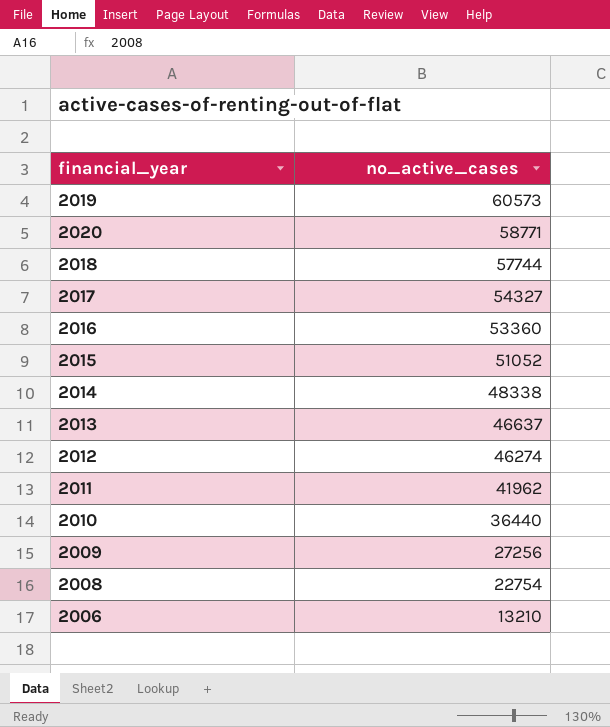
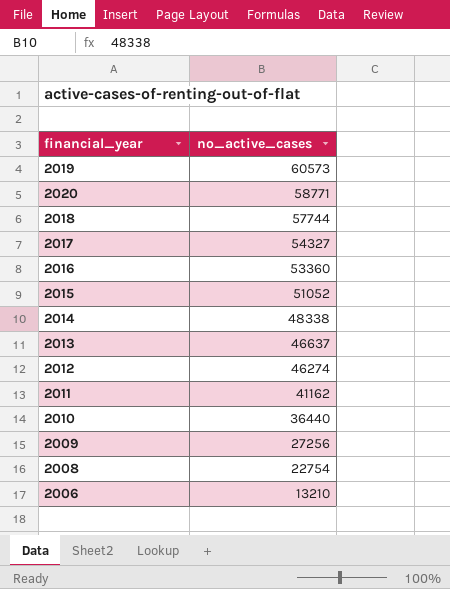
2011 | no_active_cases: 41962 -> 41162

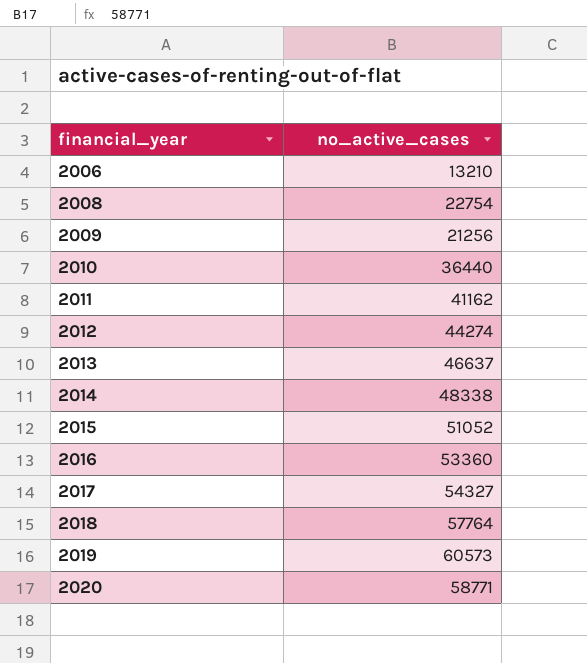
row order: no_active_cases descending -> financial_year ascending
2009 | no_active_cases: 27256 -> 21256
2012 | no_active_cases: 46274 -> 44274
2018 | no_active_cases: 57744 -> 57764

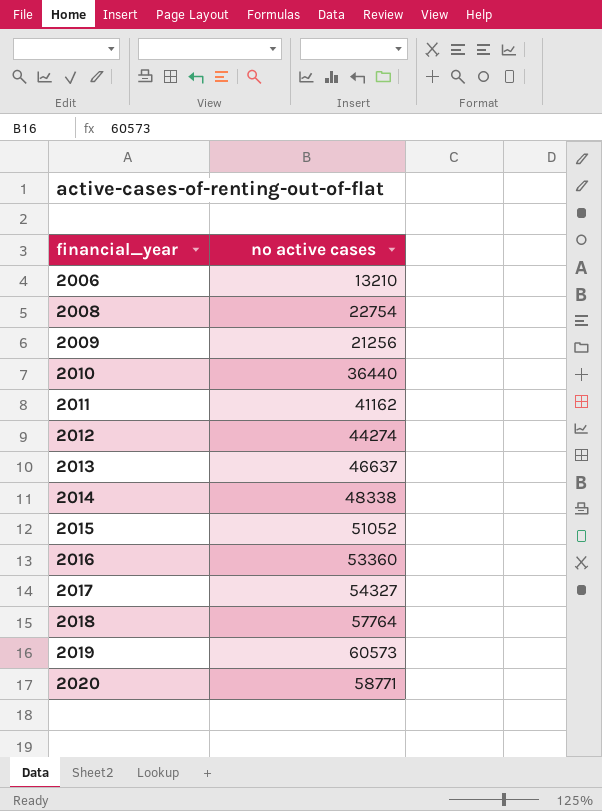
column name: no_active_cases -> no active cases

